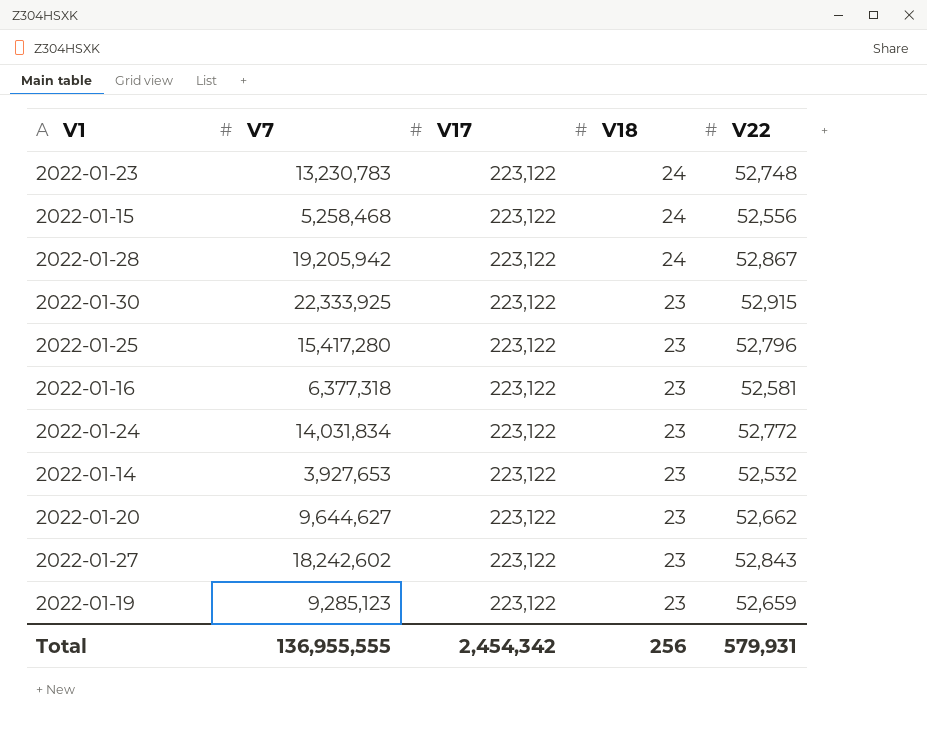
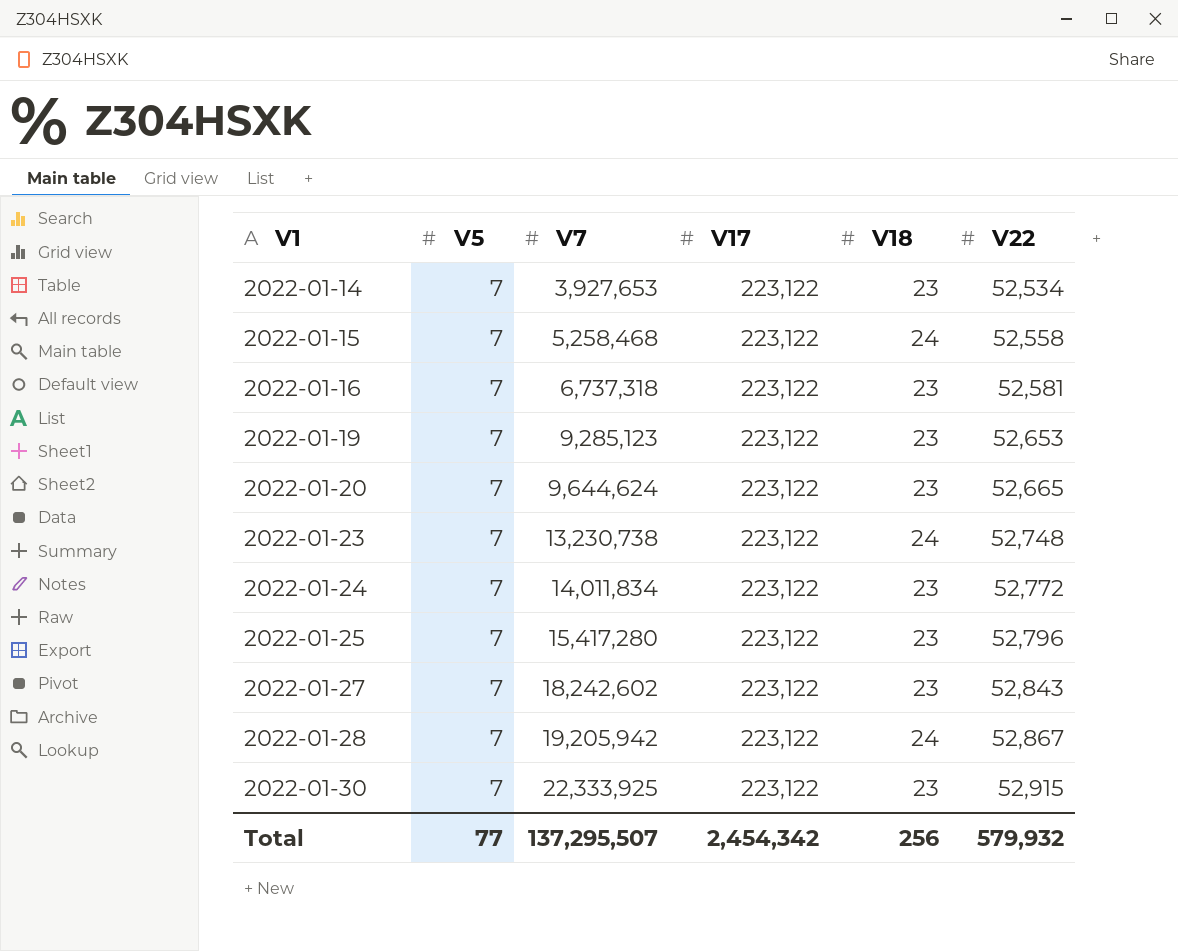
row order: V18 descending -> V1 ascending
column V5 | position: none -> 2
2022-01-14 | V22: 52,532 -> 52,534
2022-01-15 | V22: 52,556 -> 52,558
2022-01-16 | V7: 6,377,318 -> 6,737,318
2022-01-19 | V22: 52,659 -> 52,653
2022-01-20 | V7: 9,644,627 -> 9,644,624
2022-01-20 | V22: 52,662 -> 52,665
2022-01-23 | V7: 13,230,783 -> 13,230,738
2022-01-24 | V7: 14,031,834 -> 14,011,834
Total | V7: 136,955,555 -> 137,295,507
Total | V22: 579,931 -> 579,932

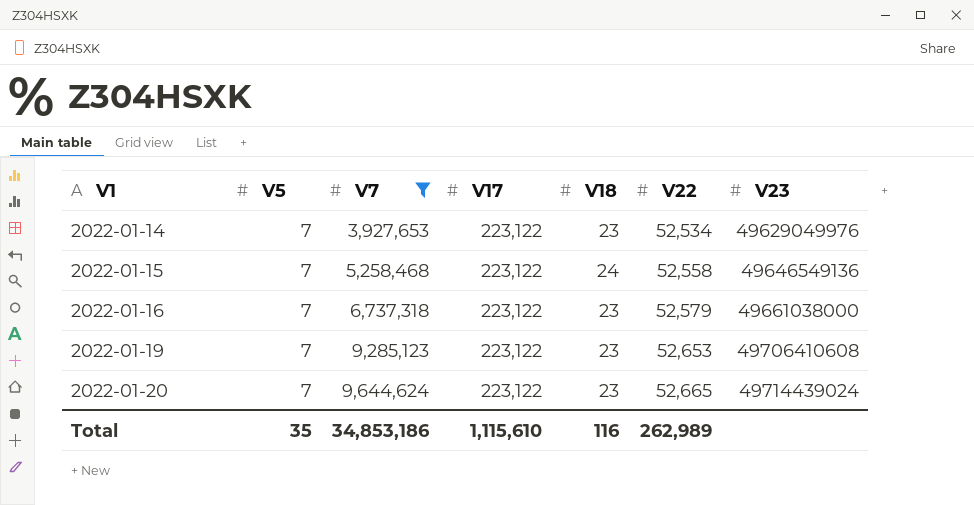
filter: none -> V7 <= 9,644,624
column V23 | position: none -> 7
2022-01-16 | V22: 52,581 -> 52,579
Total | V5: 77 -> 35
Total | V7: 137,295,507 -> 34,853,186
Total | V17: 2,454,342 -> 1,115,610
Total | V18: 256 -> 116
Total | V22: 579,932 -> 262,989

